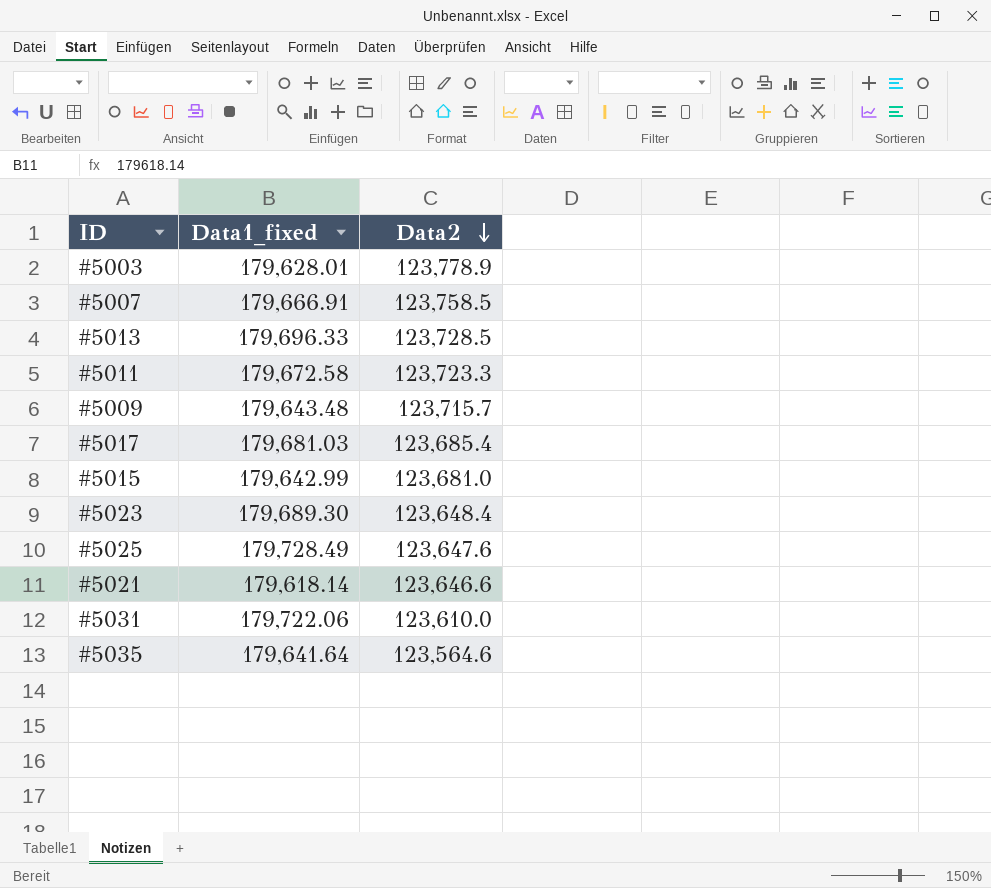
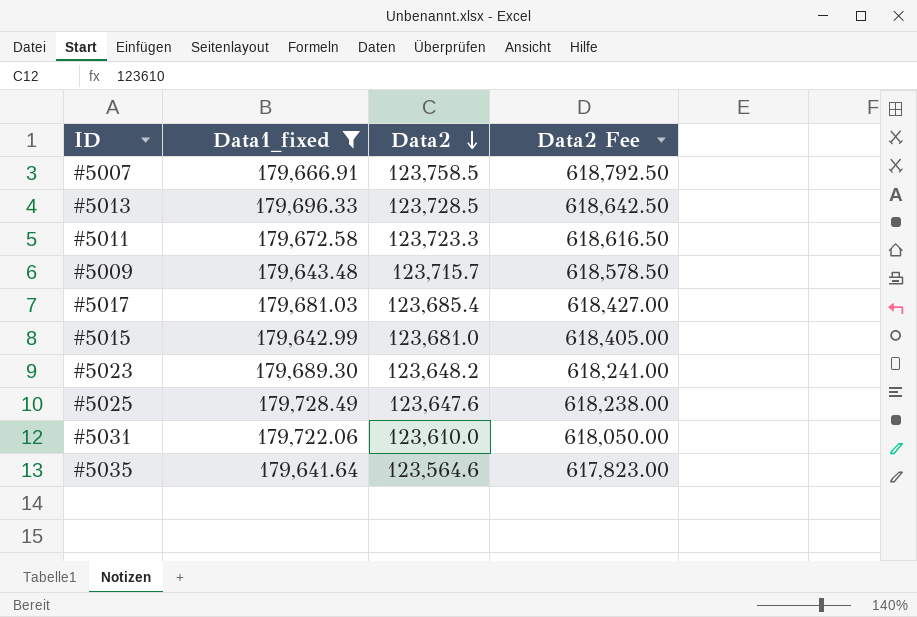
filter: none -> Data1_fixed >= 179,641.64
column Data2 Fee | formula: none -> [Data2] * 5
#5023 | Data2: 123,648.4 -> 123,648.2

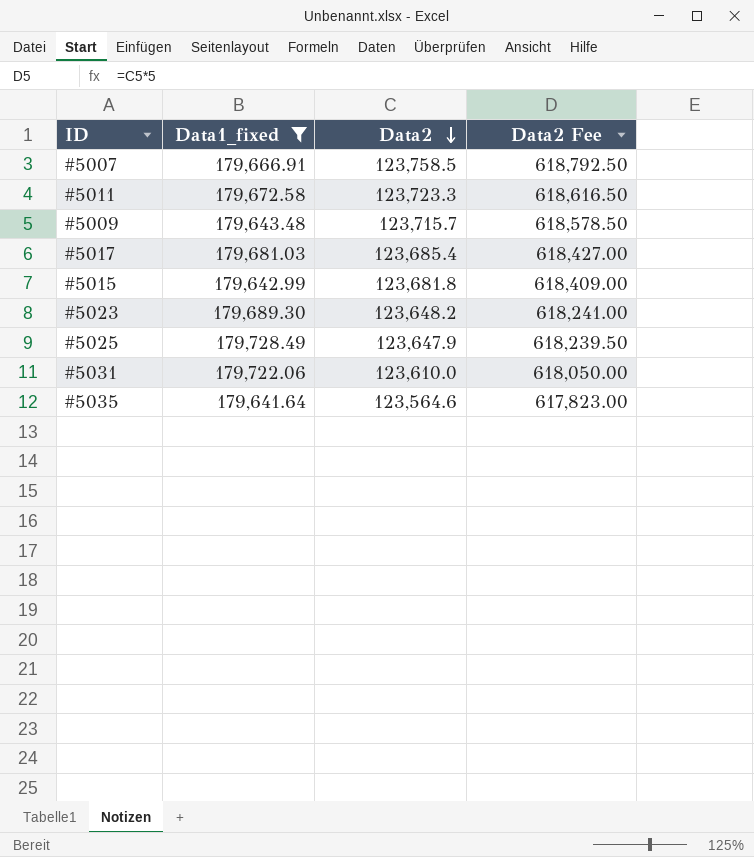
row #5013: 179,696.33 | 123,728.5 | 618,642.50 -> none
#5015 | Data2: 123,681.0 -> 123,681.8
#5015 | Data2 Fee: 618,405.00 -> 618,409.00
#5025 | Data2: 123,647.6 -> 123,647.9
#5025 | Data2 Fee: 618,238.00 -> 618,239.50

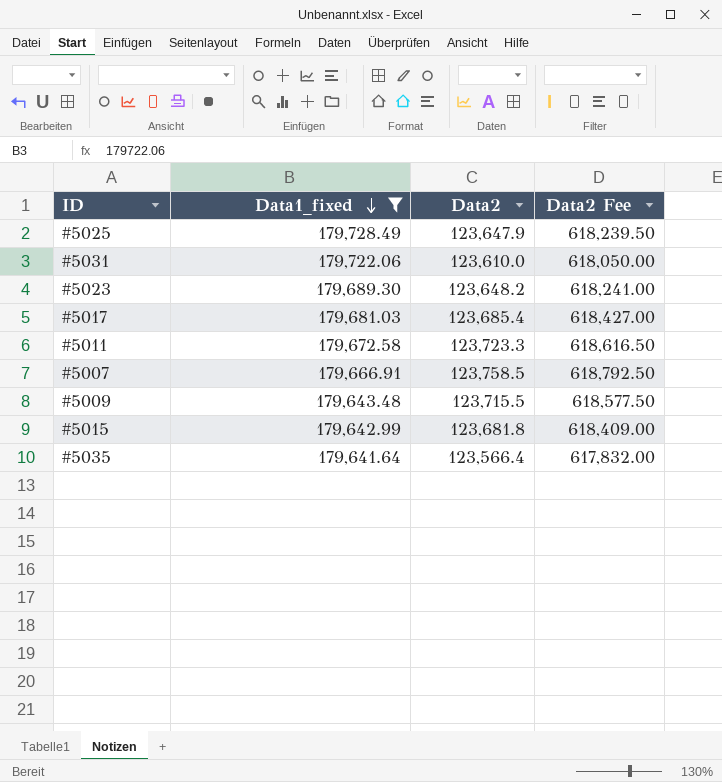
row order: Data2 descending -> Data1_fixed descending
#5009 | Data2: 123,715.7 -> 123,715.5
#5009 | Data2 Fee: 618,578.50 -> 618,577.50
#5035 | Data2: 123,564.6 -> 123,566.4
#5035 | Data2 Fee: 617,823.00 -> 617,832.00

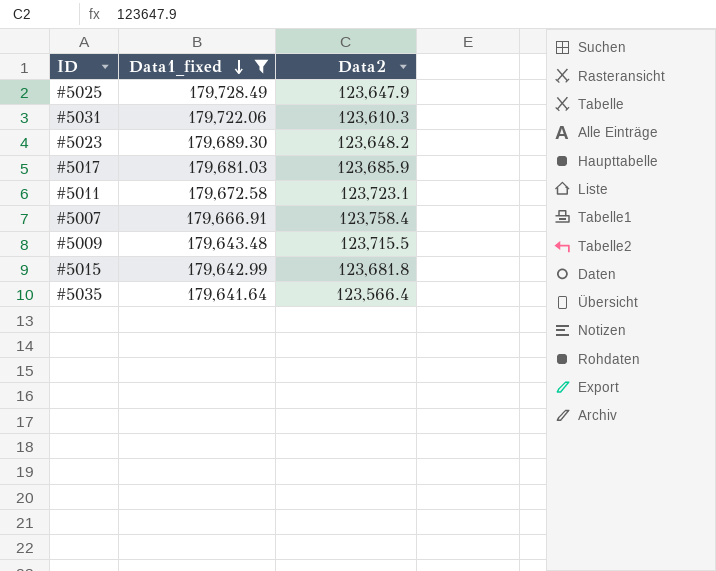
column Data2 Fee | formula: [Data2] * 5 -> none
#5031 | Data2: 123,610.0 -> 123,610.3
#5017 | Data2: 123,685.4 -> 123,685.9
#5011 | Data2: 123,723.3 -> 123,723.1
#5007 | Data2: 123,758.5 -> 123,758.4

